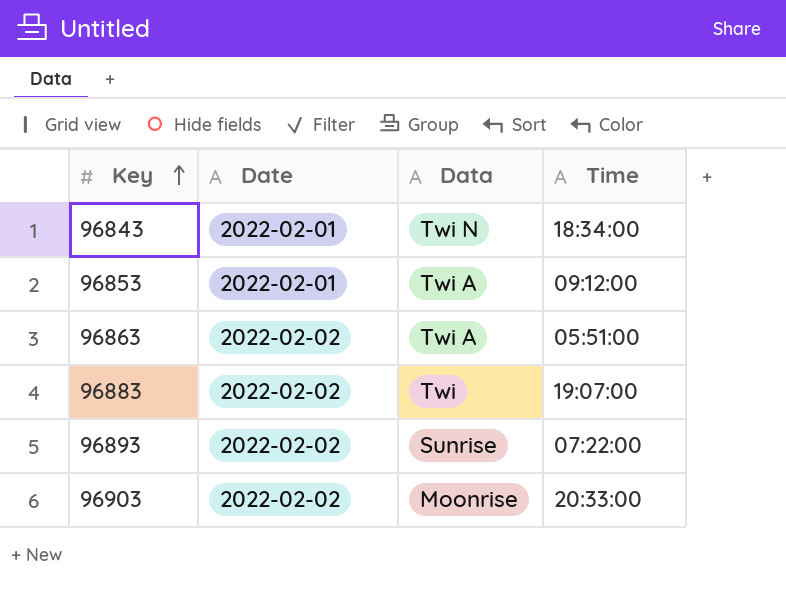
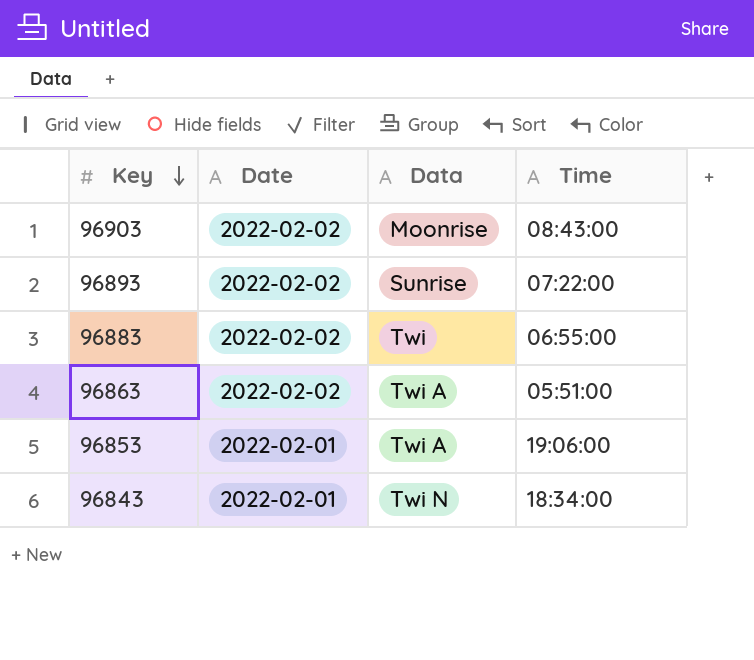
row order: Key ascending -> Key descending
96903 | Time: 20:33:00 -> 08:43:00
96883 | Time: 19:07:00 -> 06:55:00
96853 | Time: 09:12:00 -> 19:06:00

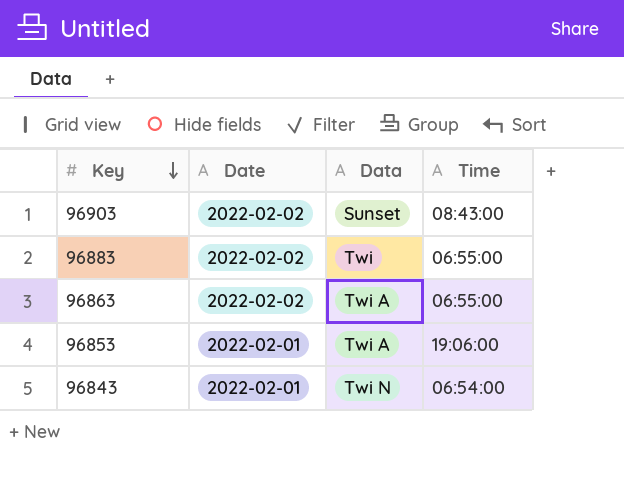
row 96893: 2022-02-02 | Sunrise | 07:22:00 -> none
96903 | Data: Moonrise -> Sunset
96863 | Time: 05:51:00 -> 06:55:00
96843 | Time: 18:34:00 -> 06:54:00

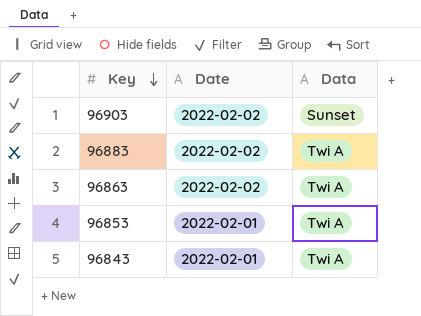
column Time | position: 4 -> none
96883 | Data: Twi -> Twi A
96843 | Data: Twi N -> Twi A

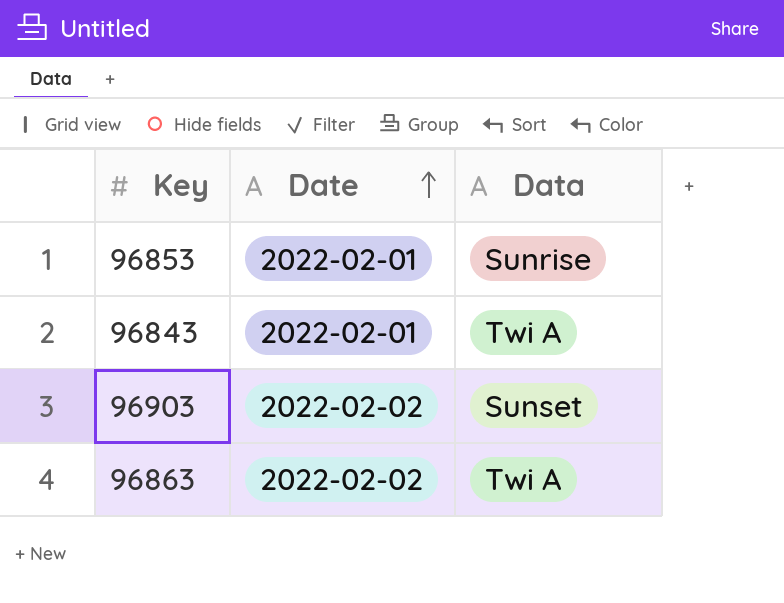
row order: Key descending -> Date ascending
row 96883: 2022-02-02 | Twi A -> none
96853 | Data: Twi A -> Sunrise

